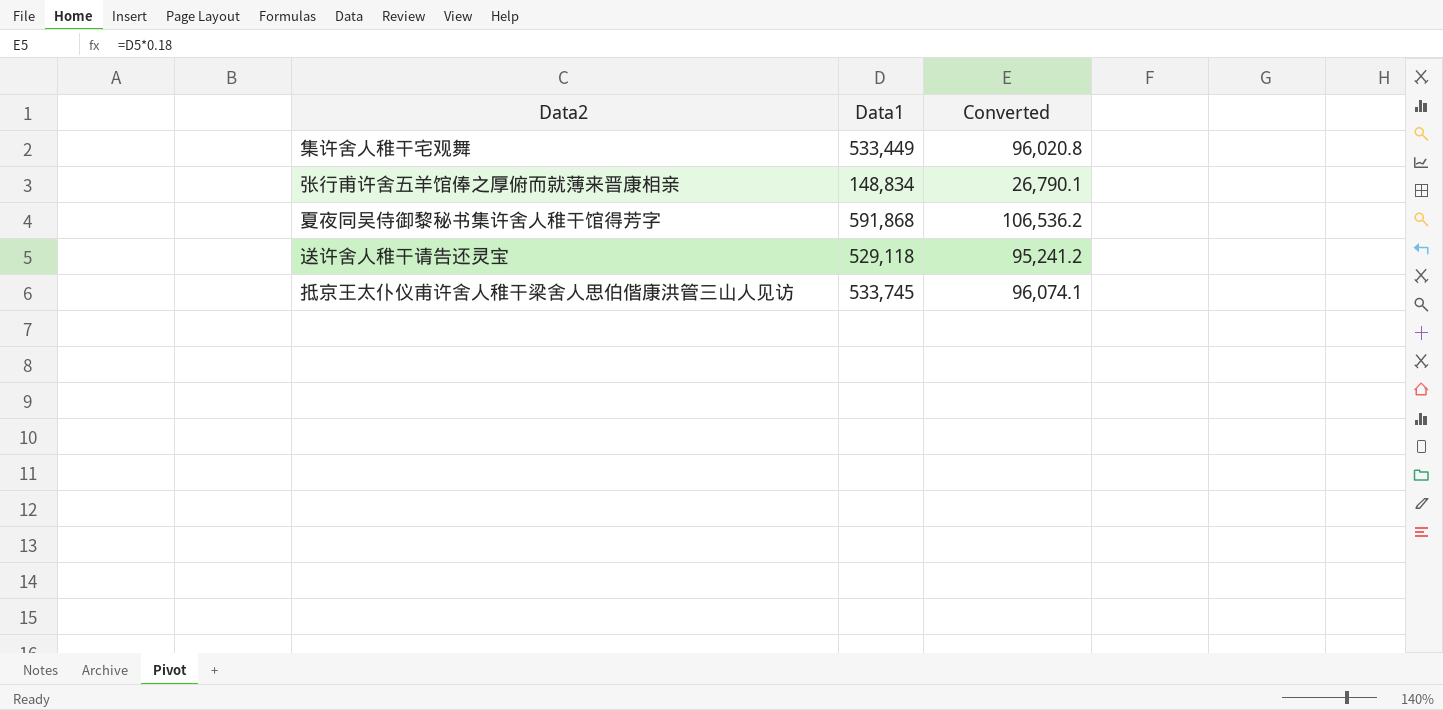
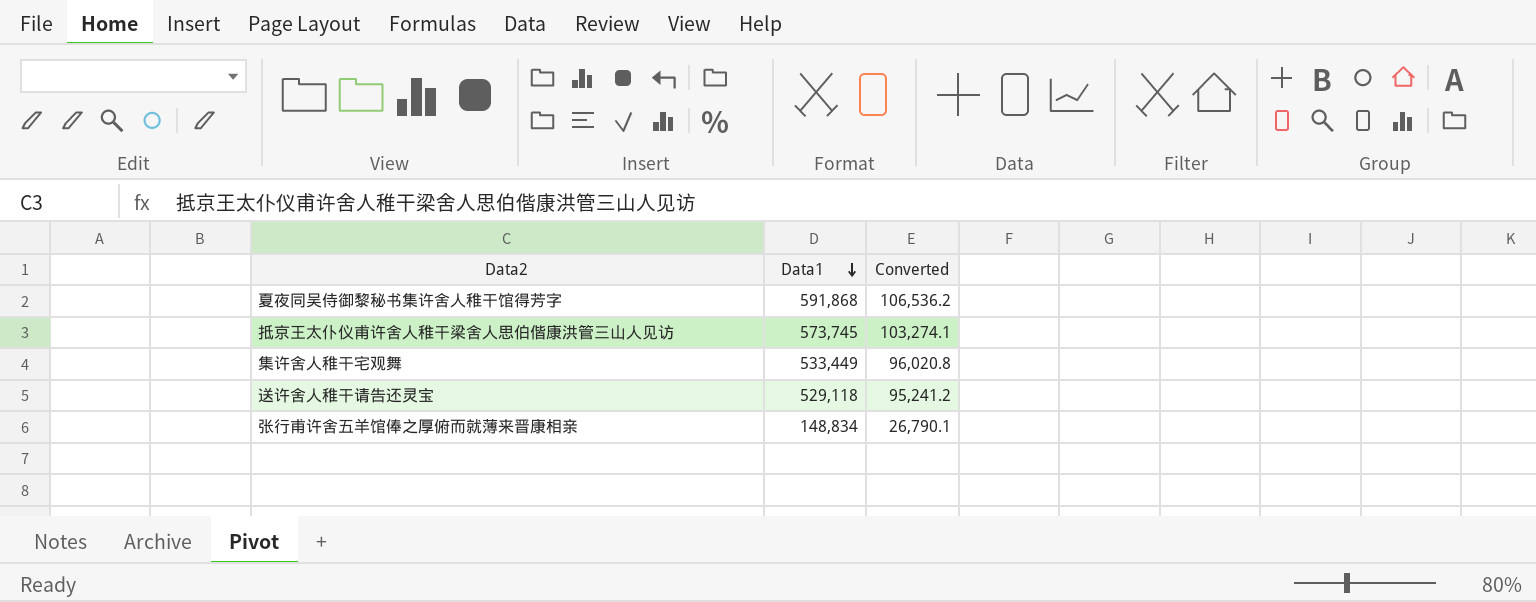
row order: none -> Data1 descending
抵京王太仆仪甫许舍人稚干梁舍人思伯偕康洪管三山人见访 | Data1: 533,745 -> 573,745
抵京王太仆仪甫许舍人稚干梁舍人思伯偕康洪管三山人见访 | Converted: 96,074.1 -> 103,274.1

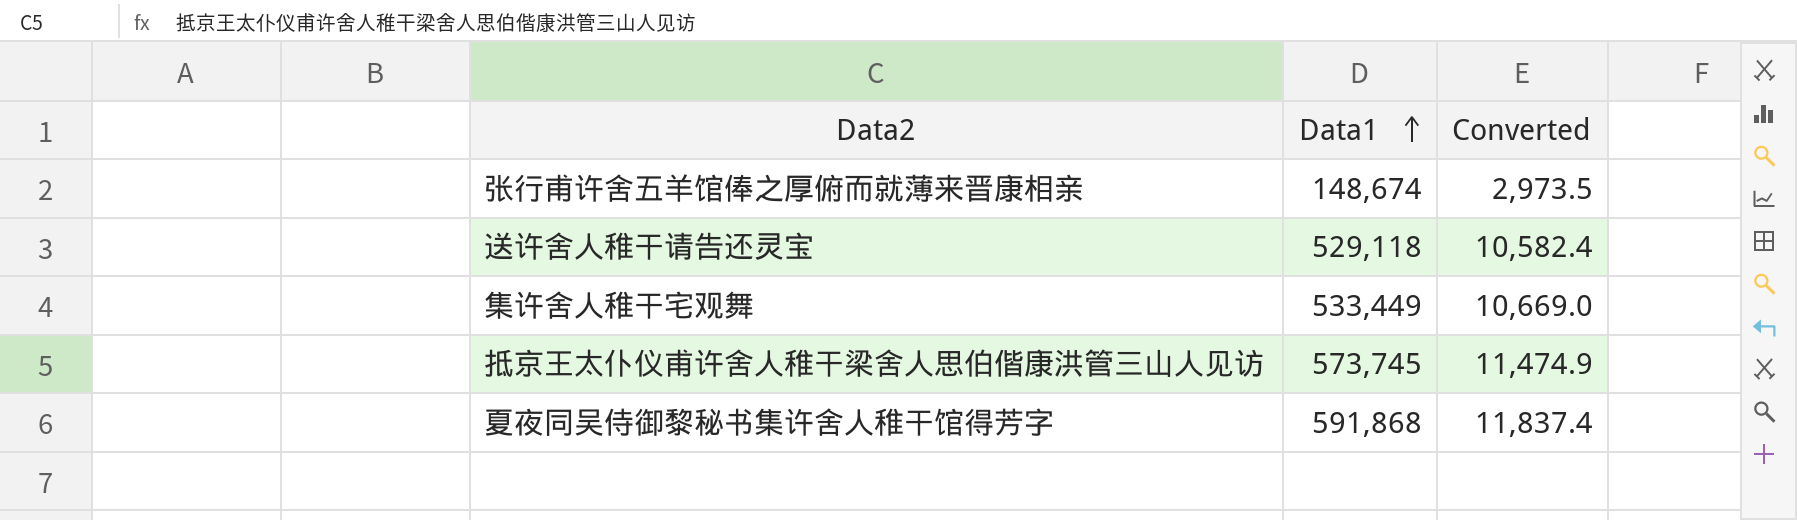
row order: Data1 descending -> Data1 ascending
column Converted | formula: [Data1] * 0.18 -> [Data1] * 0.02
张行甫许舍五羊馆俸之厚俯而就薄来晋康相亲 | Data1: 148,834 -> 148,674

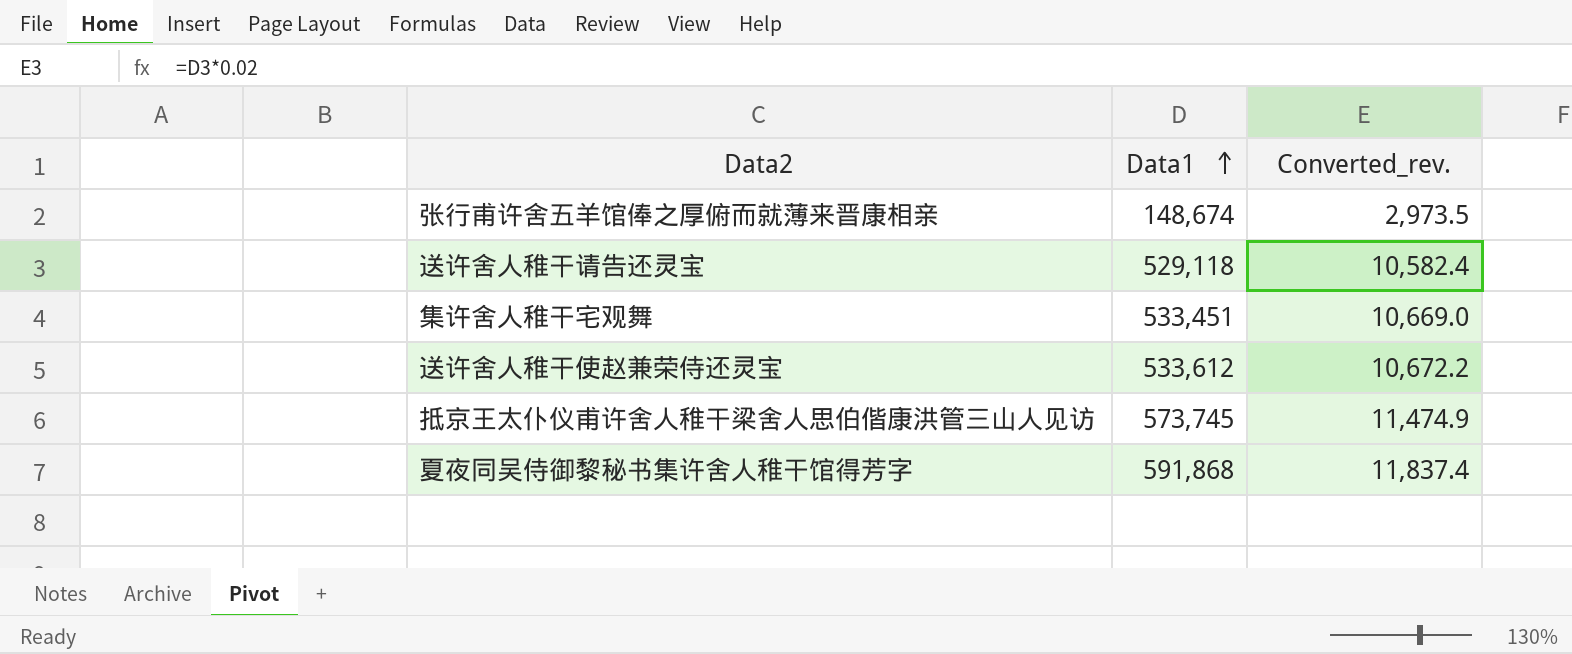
column name: Converted -> Converted_rev.
集许舍人稚干宅观舞 | Data1: 533,449 -> 533,451
row 送许舍人稚干使赵兼荣侍还灵宝: none -> 533,612 | 10,672.2

